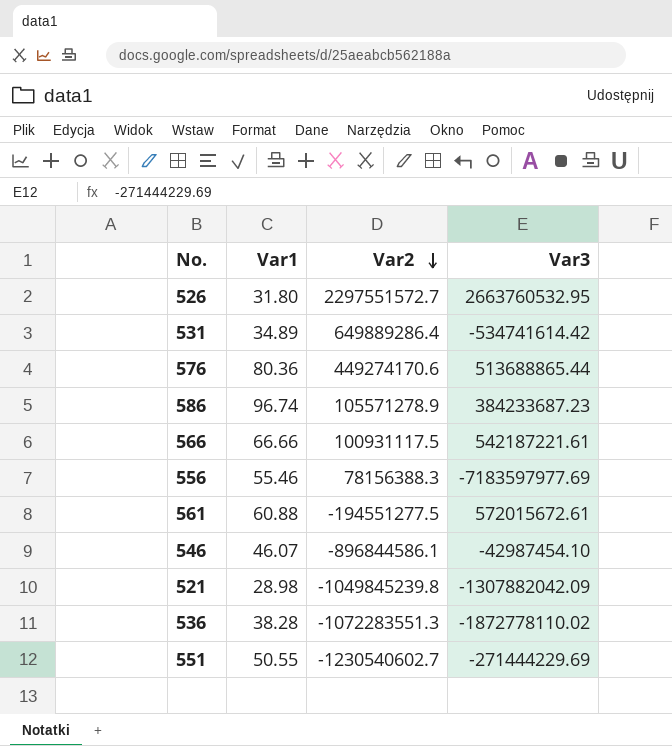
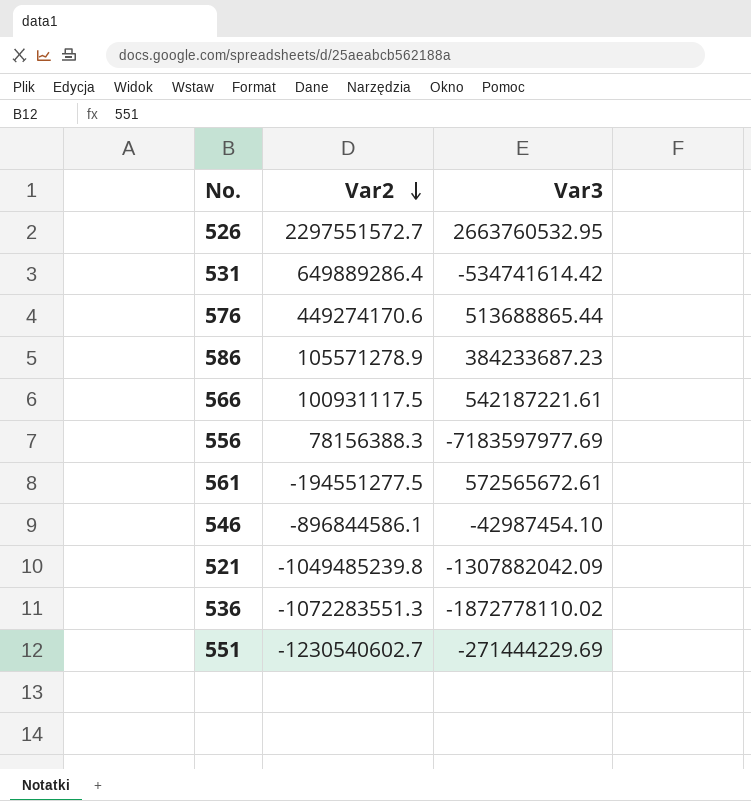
column Var1 | position: 2 -> none
561 | Var3: 572015672.61 -> 572565672.61
521 | Var2: -1049845239.8 -> -1049485239.8

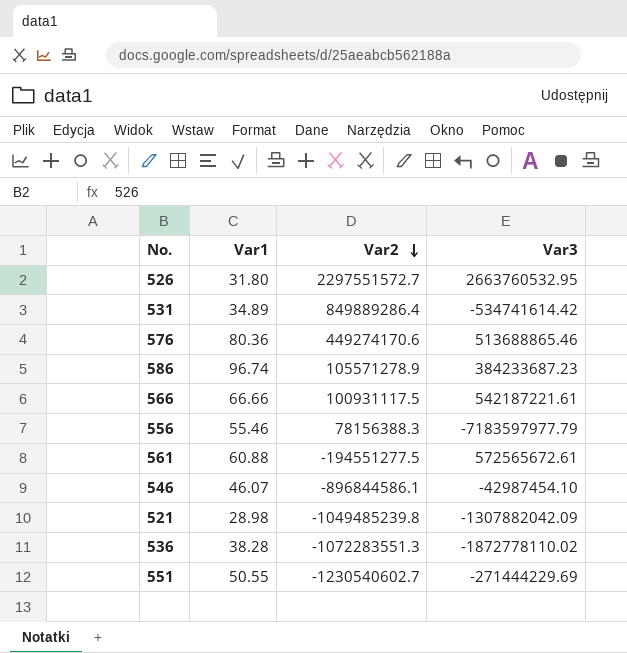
column Var1 | position: none -> 2
531 | Var2: 649889286.4 -> 849889286.4
576 | Var3: 513688865.44 -> 513688865.46
556 | Var3: -7183597977.69 -> -7183597977.79

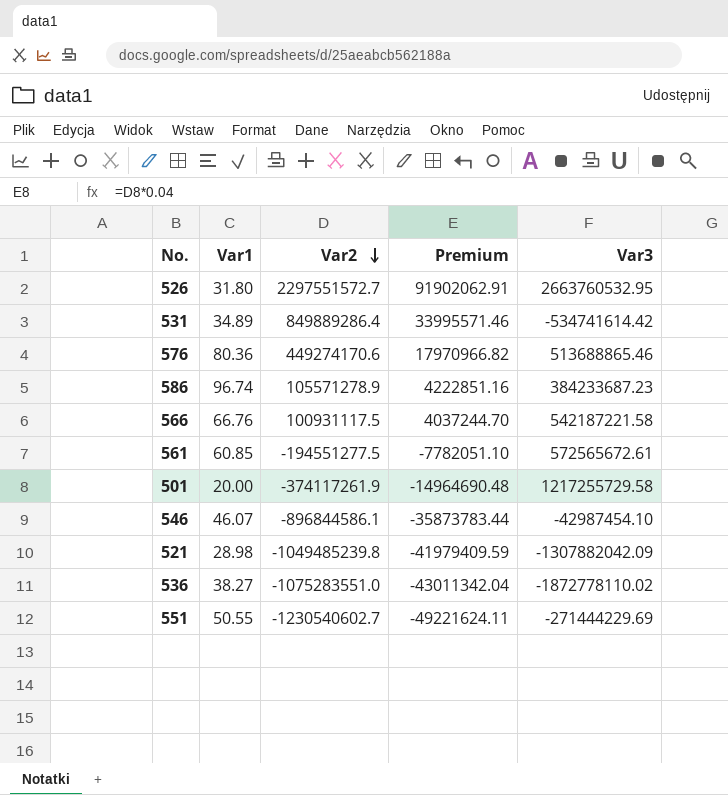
column Premium | formula: none -> [Var2] * 0.04
row 556: 55.46 | 78156388.3 | -7183597977.79 -> none
566 | Var1: 66.66 -> 66.76
566 | Var3: 542187221.61 -> 542187221.58
561 | Var1: 60.88 -> 60.85
row 501: none -> 20.00 | -374117261.9 | -14964690.48 | 1217255729.58
536 | Var1: 38.28 -> 38.27
536 | Var2: -1072283551.3 -> -1075283551.0

